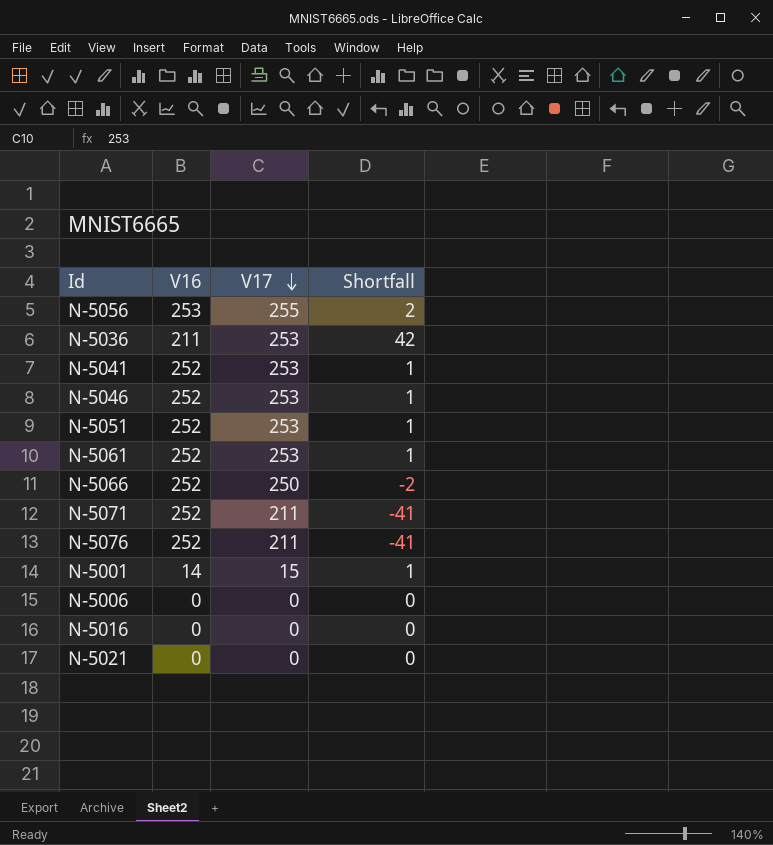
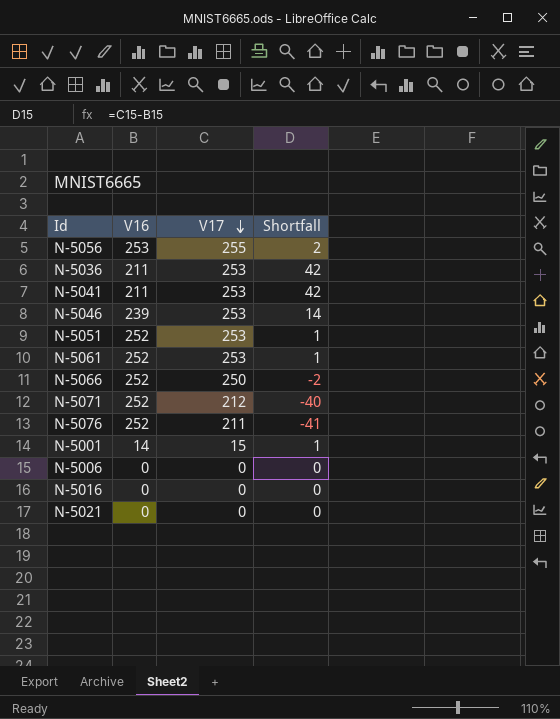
N-5041 | V16: 252 -> 211
N-5041 | Shortfall: 1 -> 42
N-5046 | V16: 252 -> 239
N-5046 | Shortfall: 1 -> 14
N-5071 | V17: 211 -> 212
N-5071 | Shortfall: -41 -> -40

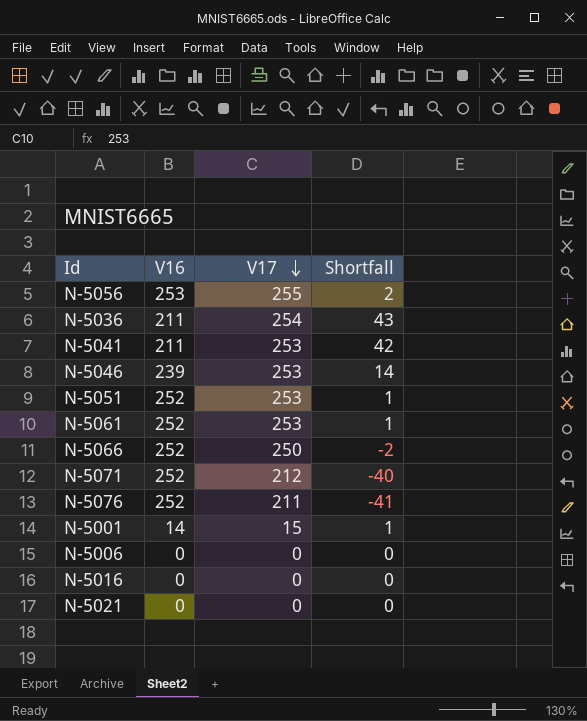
N-5036 | V17: 253 -> 254
N-5036 | Shortfall: 42 -> 43

